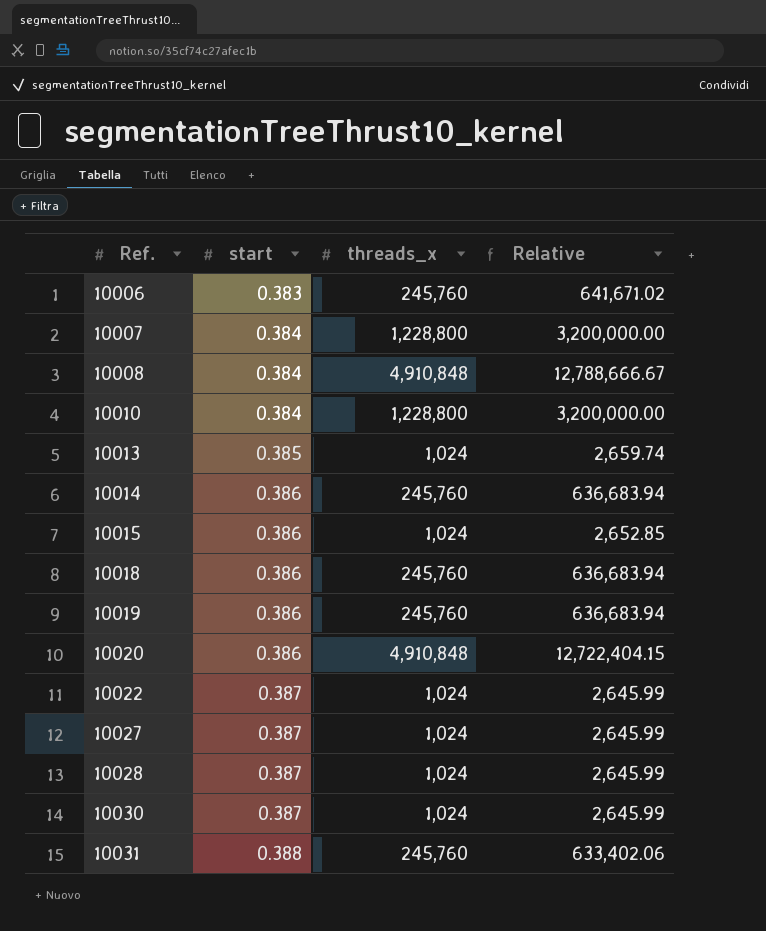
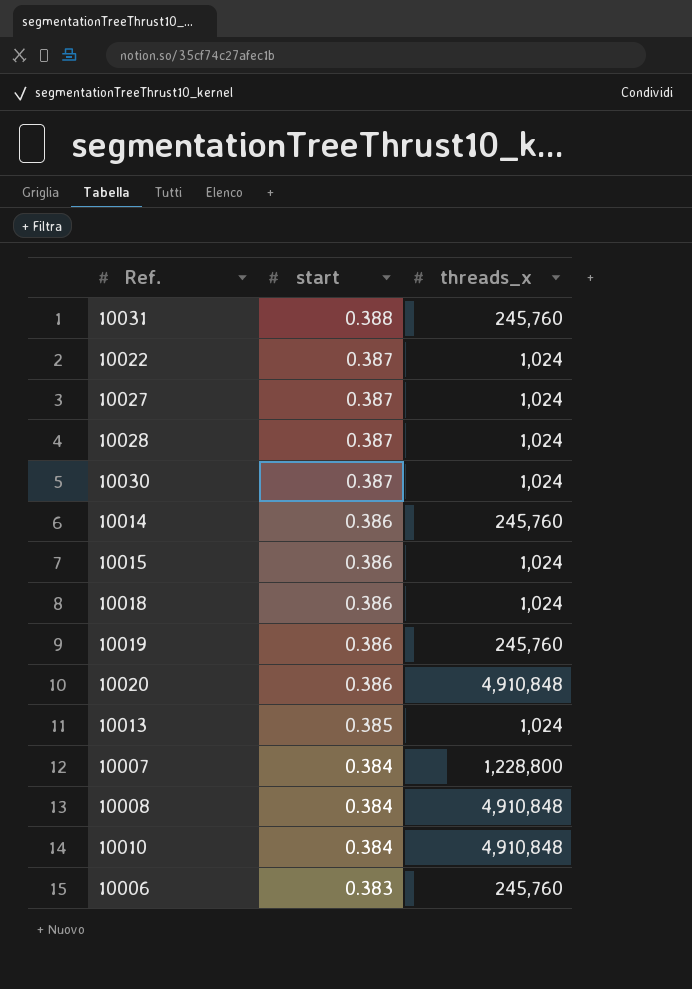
row order: Ref. ascending -> start descending
column Relative | formula: [threads_x] / [start] -> none
10018 | threads_x: 245,760 -> 1,024
10010 | threads_x: 1,228,800 -> 4,910,848

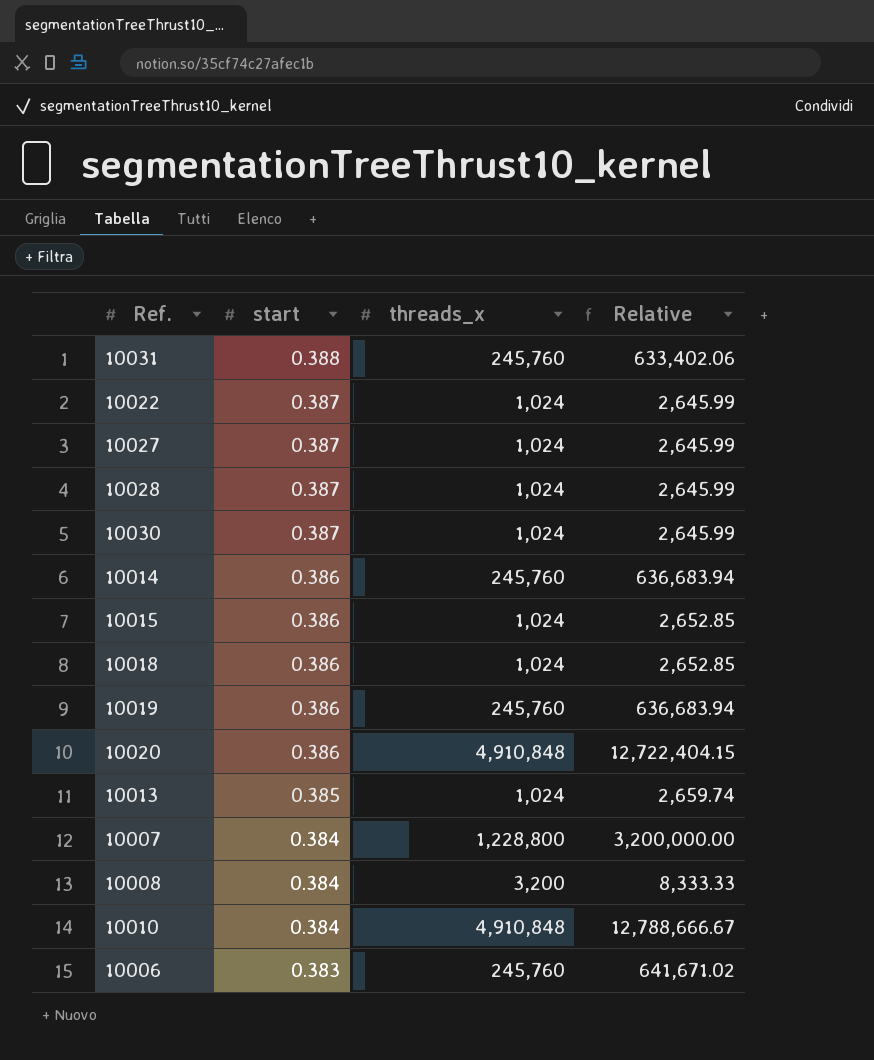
column Relative | formula: none -> [threads_x] / [start]
10008 | threads_x: 4,910,848 -> 3,200

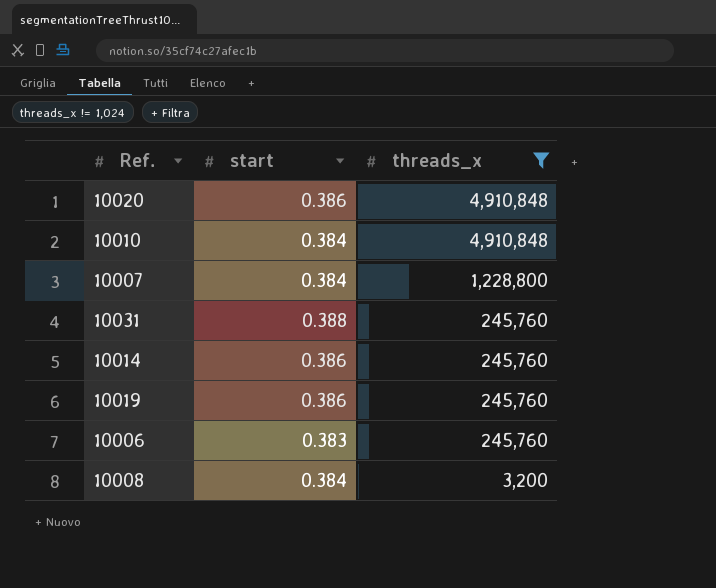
filter: none -> threads_x != 1,024
row order: start descending -> threads_x descending
column Relative | formula: [threads_x] / [start] -> none

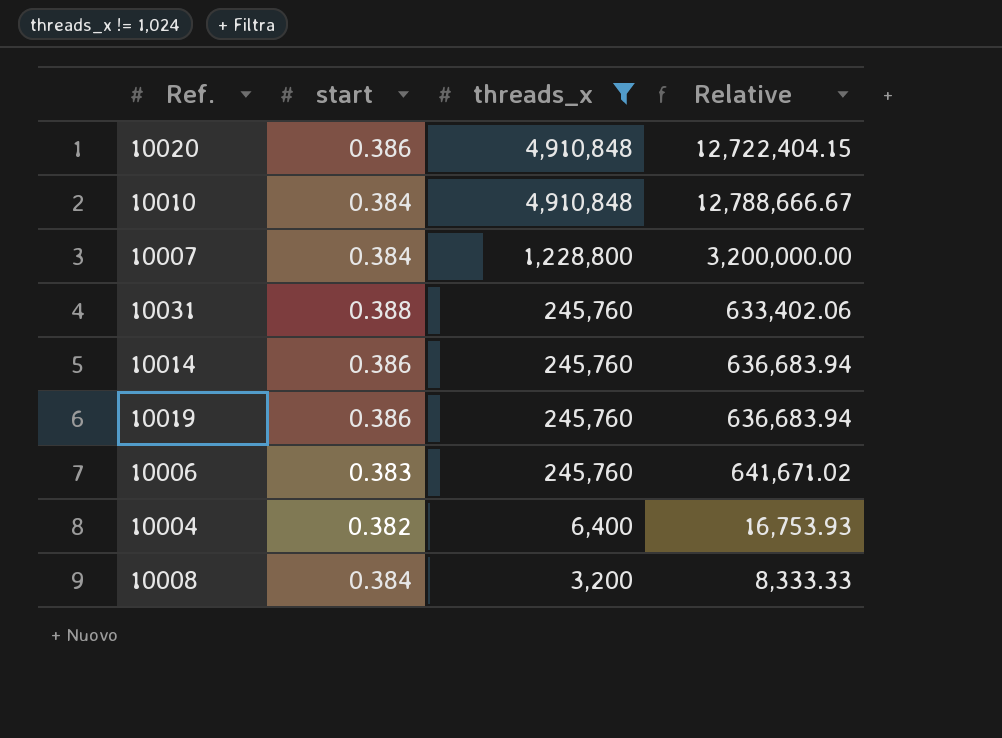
column Relative | formula: none -> [threads_x] / [start]
row 10004: none -> 0.382 | 6,400 | 16,753.93

